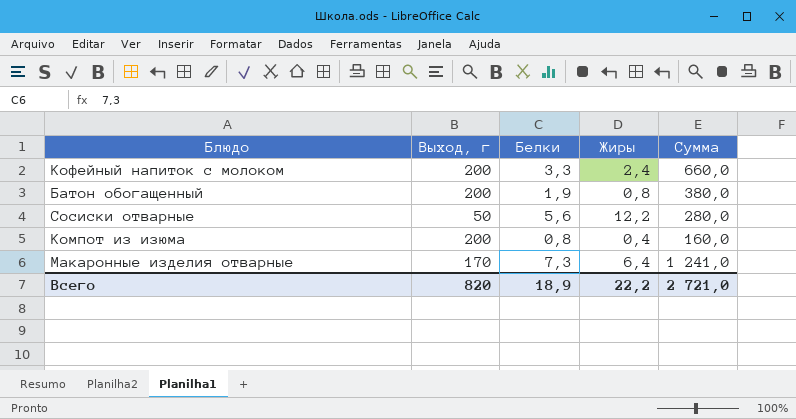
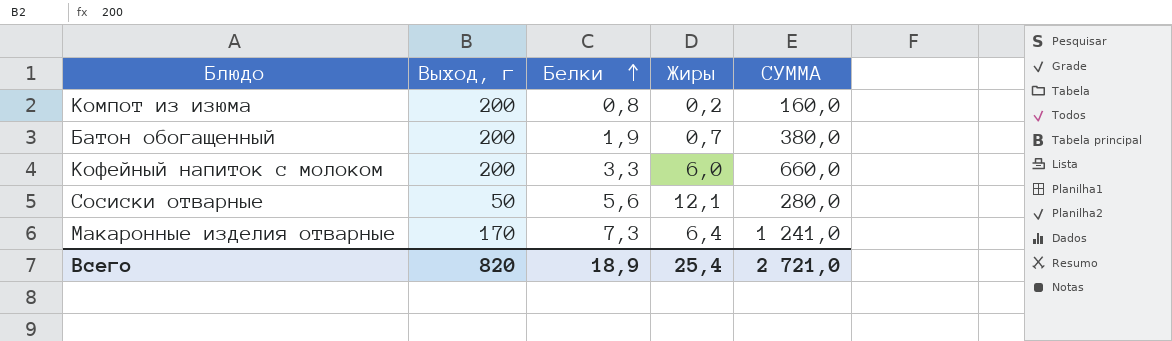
row order: none -> Белки ascending
column name: Сумма -> СУММА
Компот из изюма | Жиры: 0,4 -> 0,2
Батон обогащенный | Жиры: 0,8 -> 0,7
Кофейный напиток с молоком | Жиры: 2,4 -> 6,0
Сосиски отварные | Жиры: 12,2 -> 12,1
Всего | Жиры: 22,2 -> 25,4

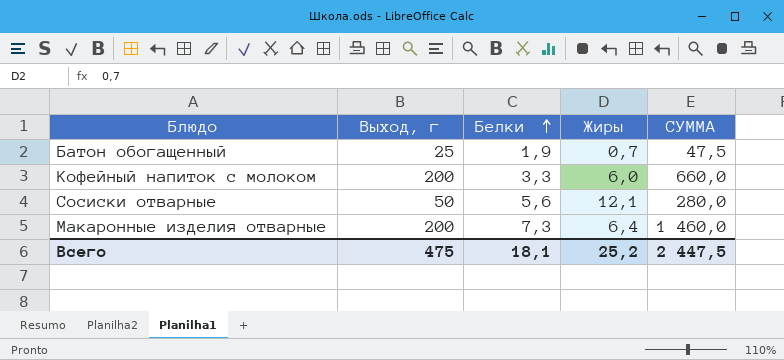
row Компот из изюма: 200 | 0,8 | 0,2 | 160,0 -> none
Батон обогащенный | Выход, г: 200 -> 25
Батон обогащенный | СУММА: 380,0 -> 47,5
Макаронные изделия отварные | Выход, г: 170 -> 200
Макаронные изделия отварные | СУММА: 1 241,0 -> 1 460,0
Всего | Выход, г: 820 -> 475
Всего | Белки: 18,9 -> 18,1
Всего | Жиры: 25,4 -> 25,2
Всего | СУММА: 2 721,0 -> 2 447,5

